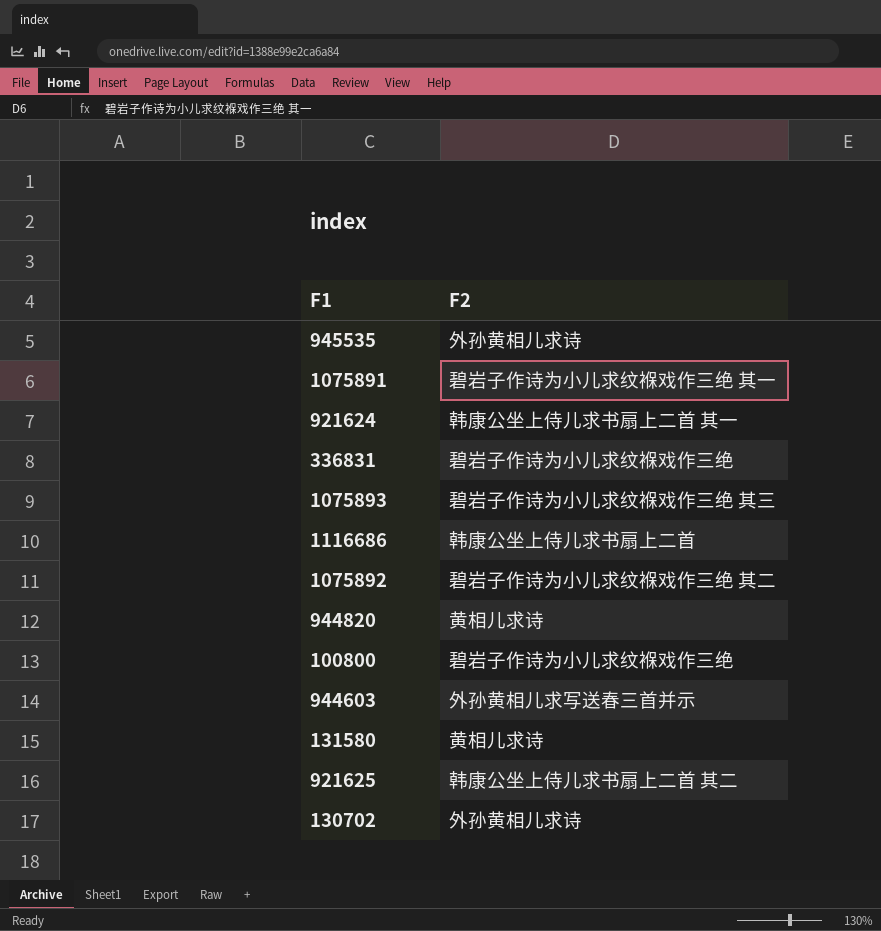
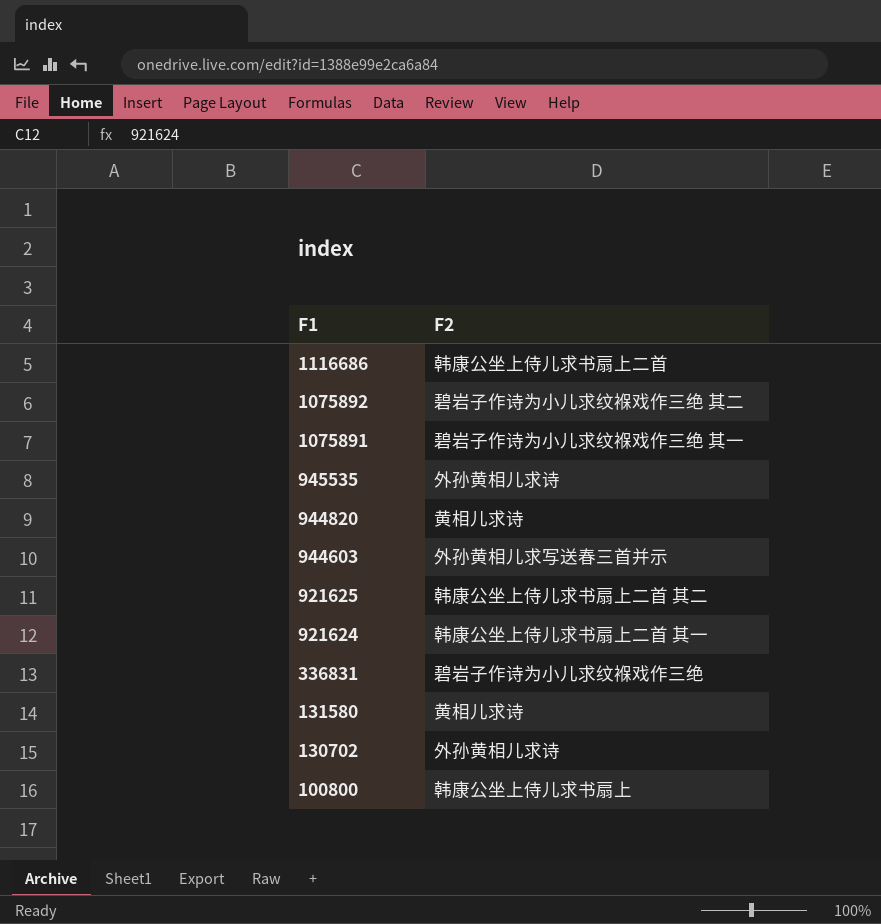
row order: none -> F1 descending
row 1075893: 碧岩子作诗为小儿求纹褓戏作三绝 其三 -> none
100800 | F2: 碧岩子作诗为小儿求纹褓戏作三绝 -> 韩康公坐上侍儿求书扇上

